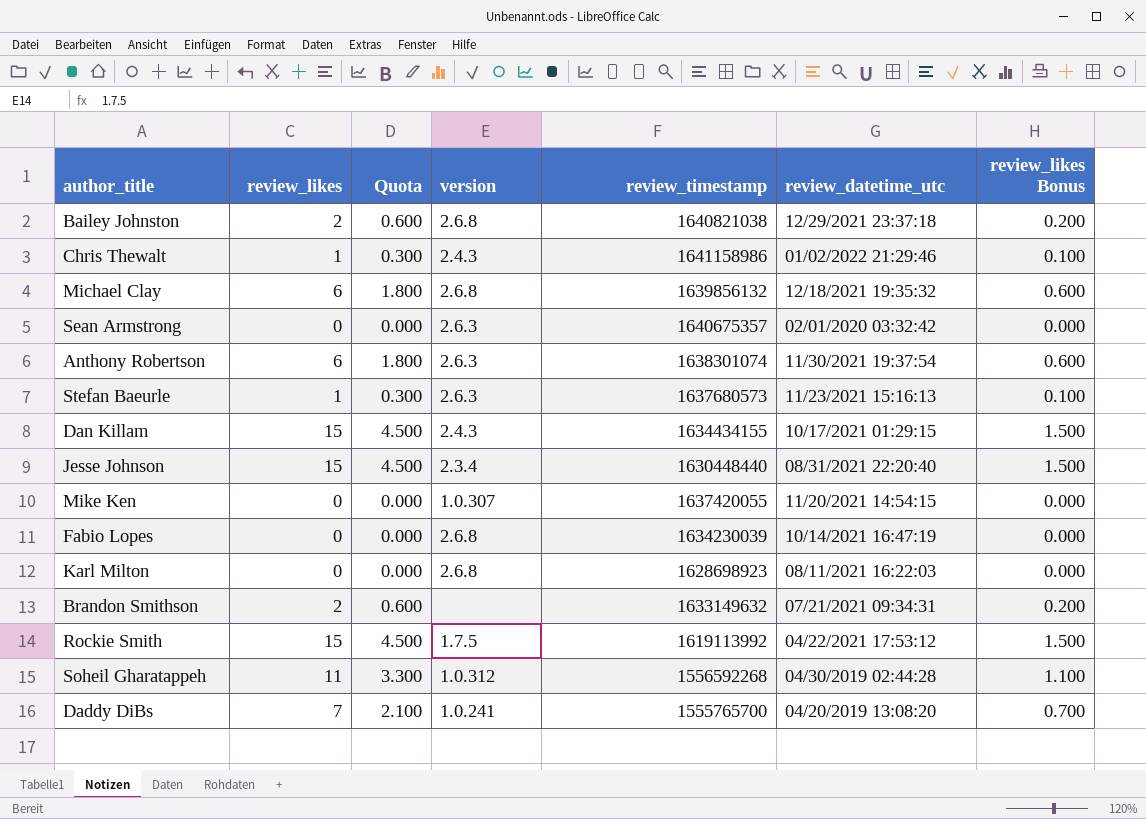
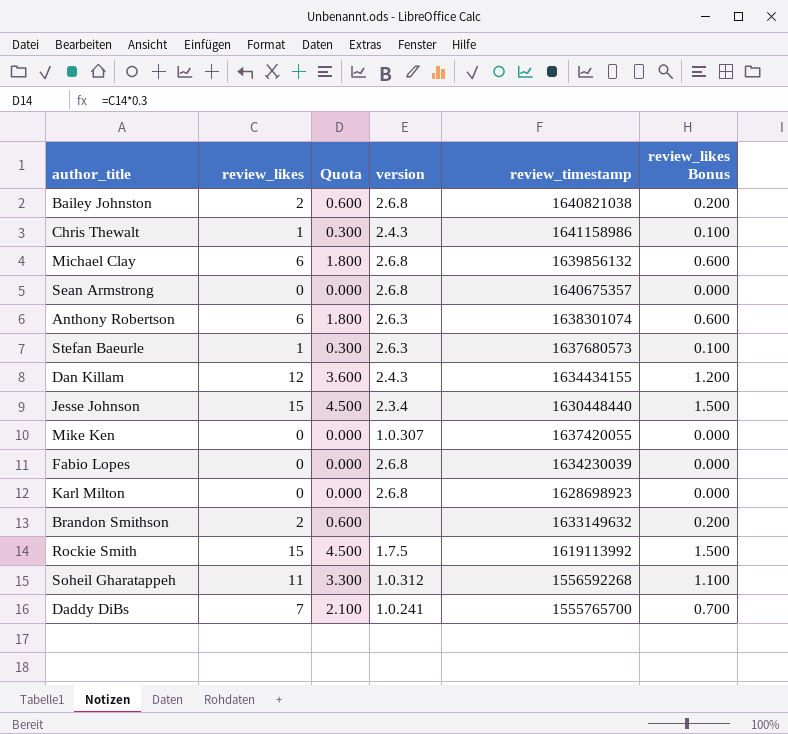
column review_datetime_utc | position: 6 -> none
Sean Armstrong | version: 2.6.3 -> 2.6.8
Dan Killam | review_likes: 15 -> 12
Dan Killam | Quota: 4.500 -> 3.600
Dan Killam | review_likes Bonus: 1.500 -> 1.200

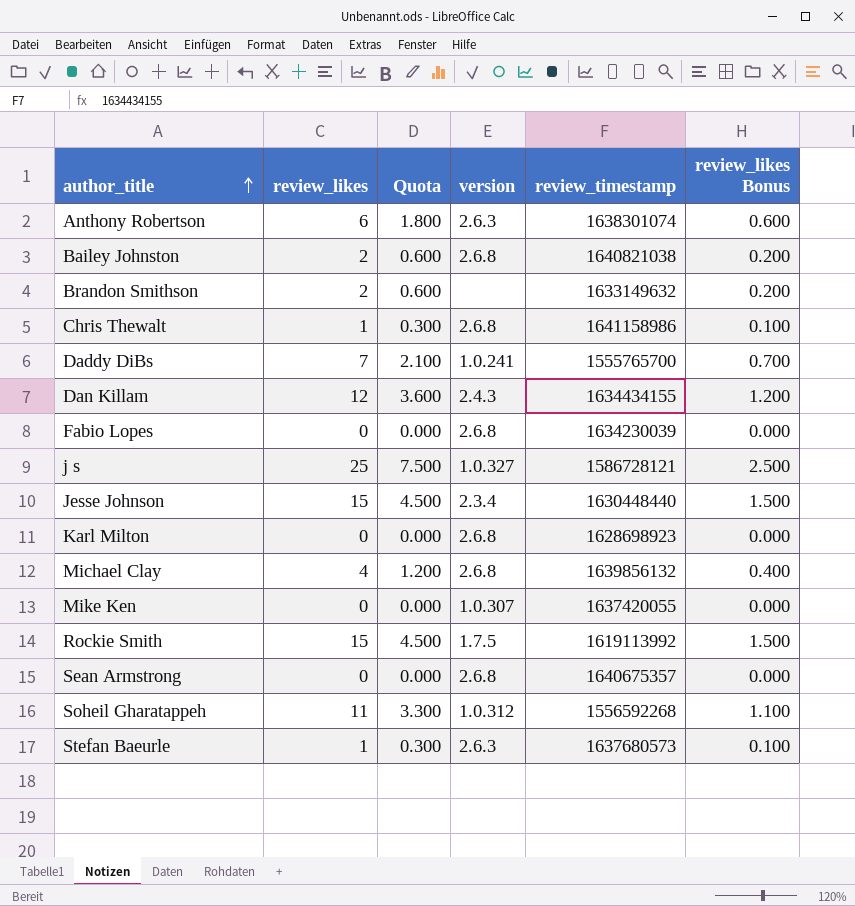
row order: none -> author_title ascending
Chris Thewalt | version: 2.4.3 -> 2.6.8
row j s: none -> 25 | 7.500 | 1.0.327 | 1586728121 | 2.500
Michael Clay | review_likes: 6 -> 4
Michael Clay | Quota: 1.800 -> 1.200
Michael Clay | review_likes Bonus: 0.600 -> 0.400

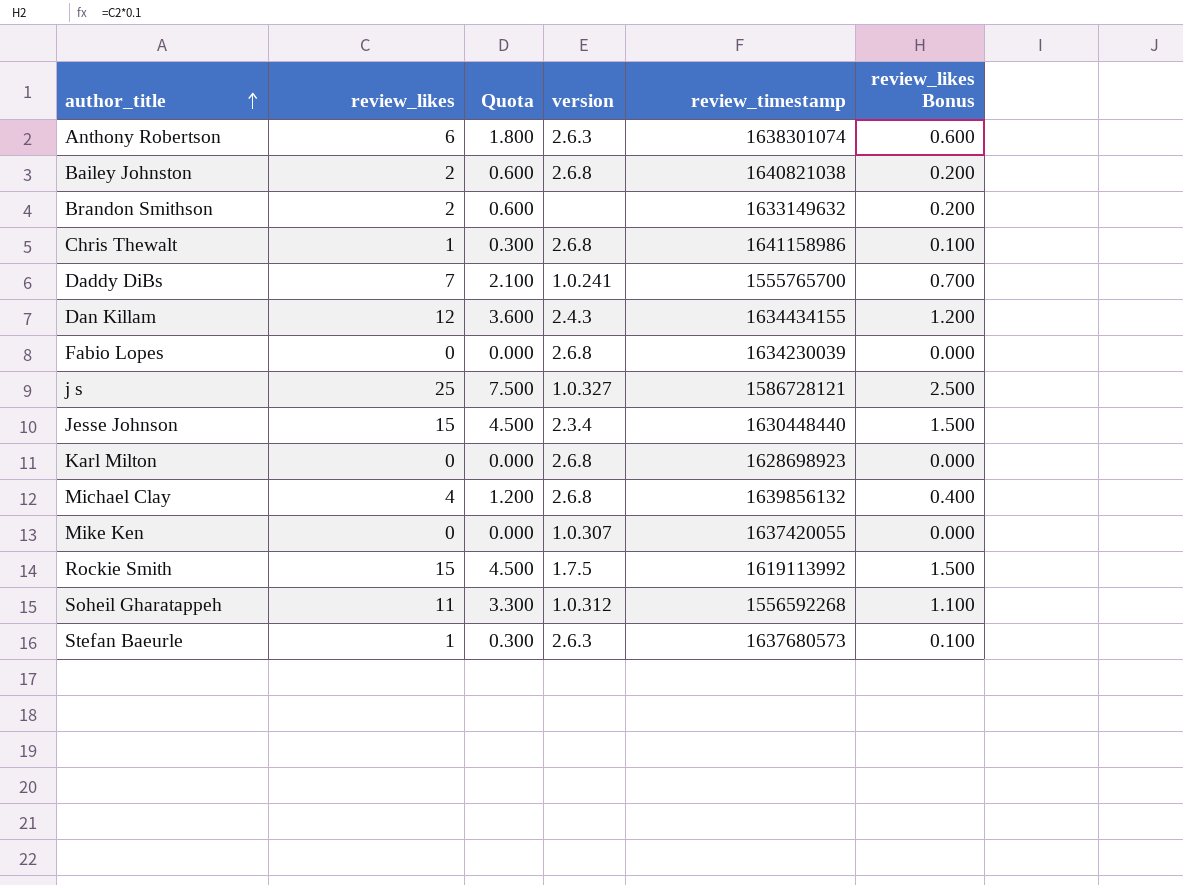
row Sean Armstrong: 0 | 0.000 | 2.6.8 | 1640675357 | 0.000 -> none

